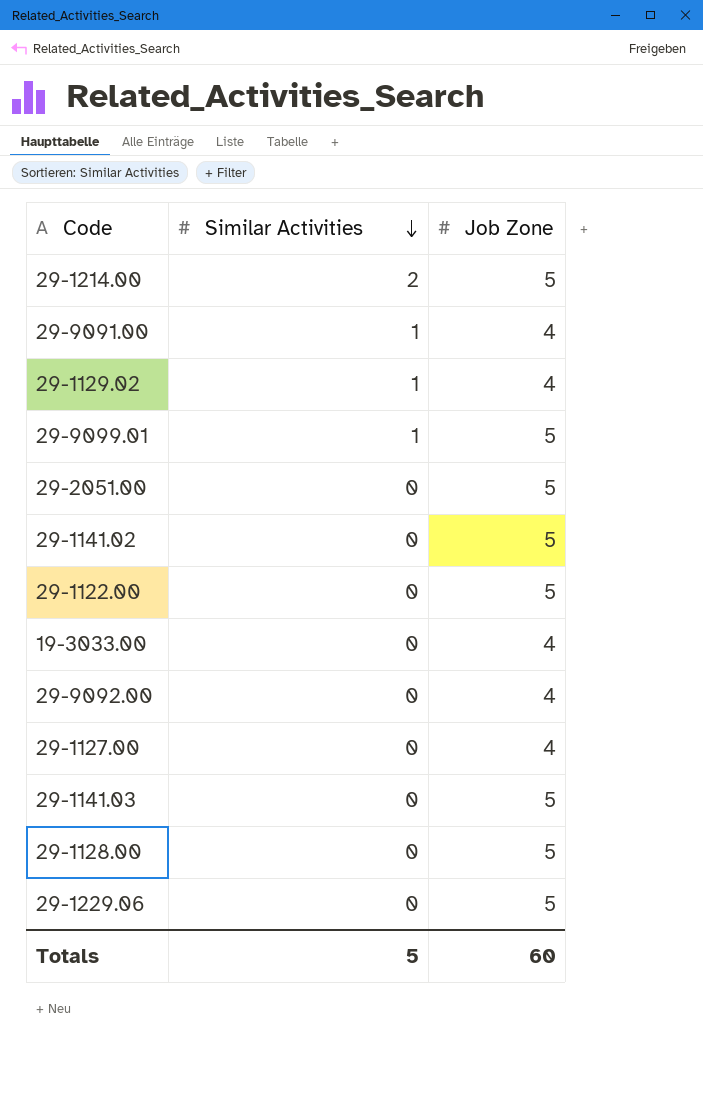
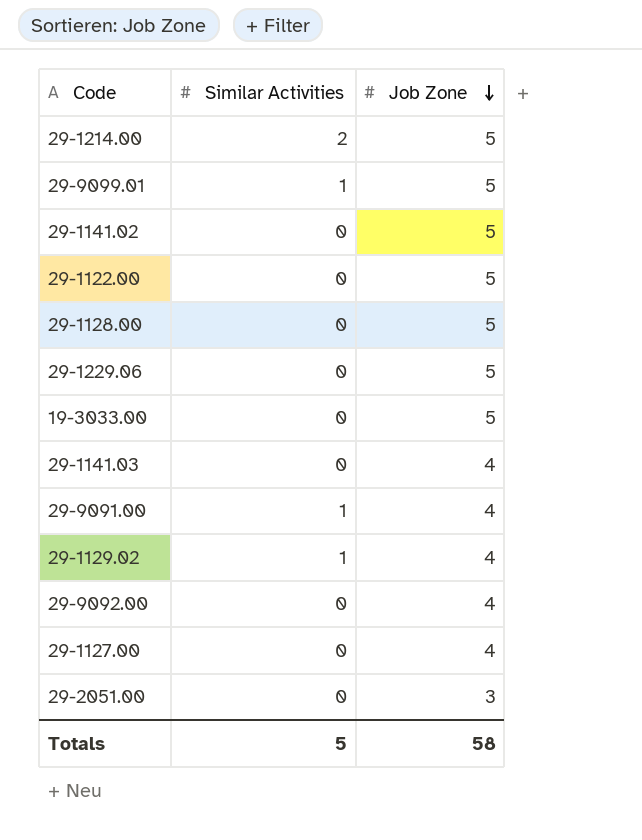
row order: Similar Activities descending -> Job Zone descending
19-3033.00 | Job Zone: 4 -> 5
29-1141.03 | Job Zone: 5 -> 4
29-2051.00 | Job Zone: 5 -> 3
Totals | Job Zone: 60 -> 58

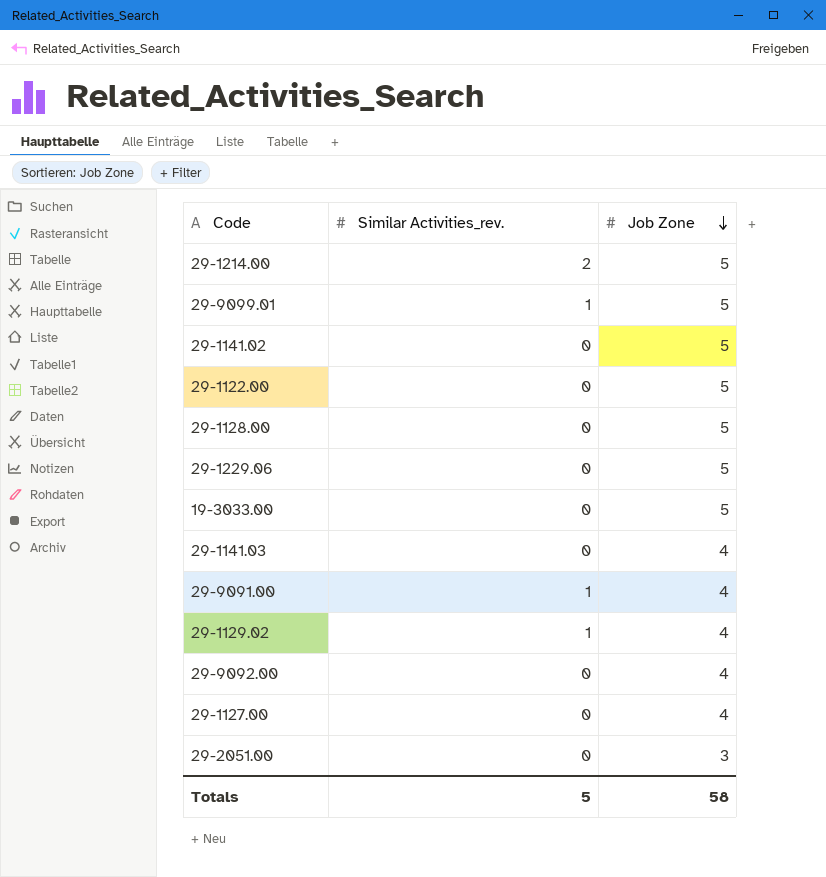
column name: Similar Activities -> Similar Activities_rev.

